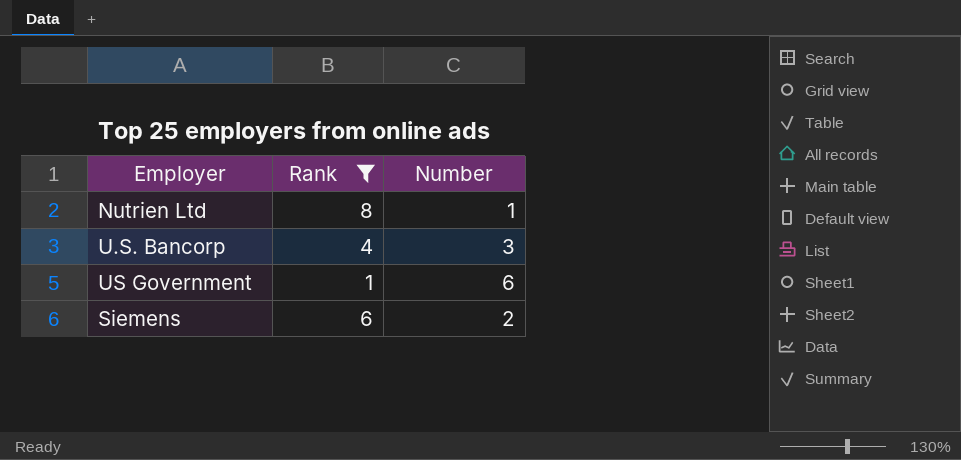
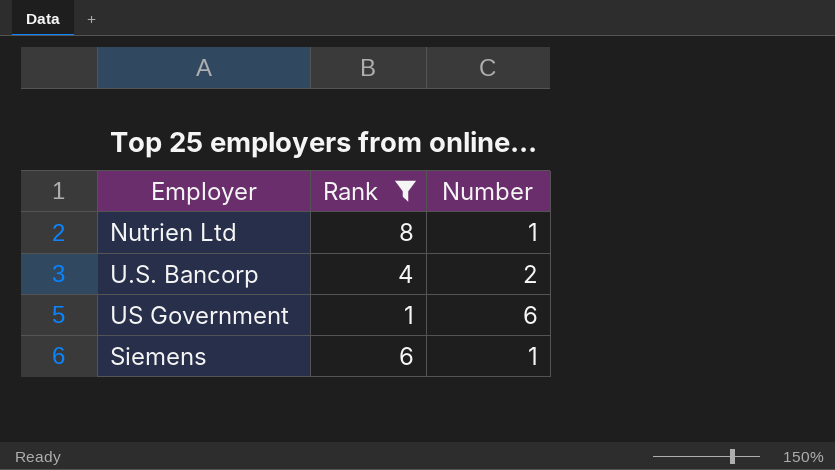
U.S. Bancorp | Number: 3 -> 2
Siemens | Number: 2 -> 1

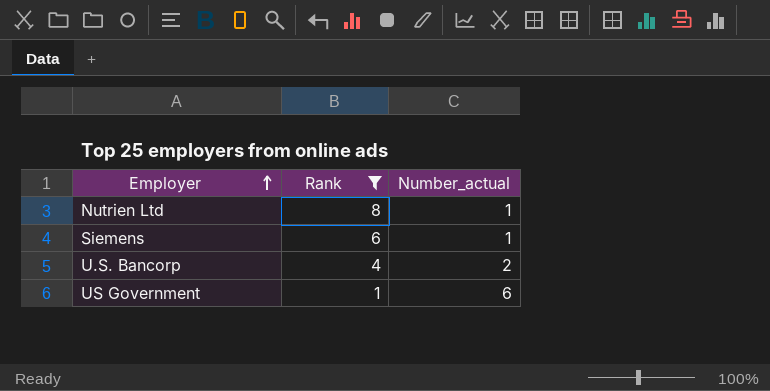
row order: none -> Employer ascending
column name: Number -> Number_actual

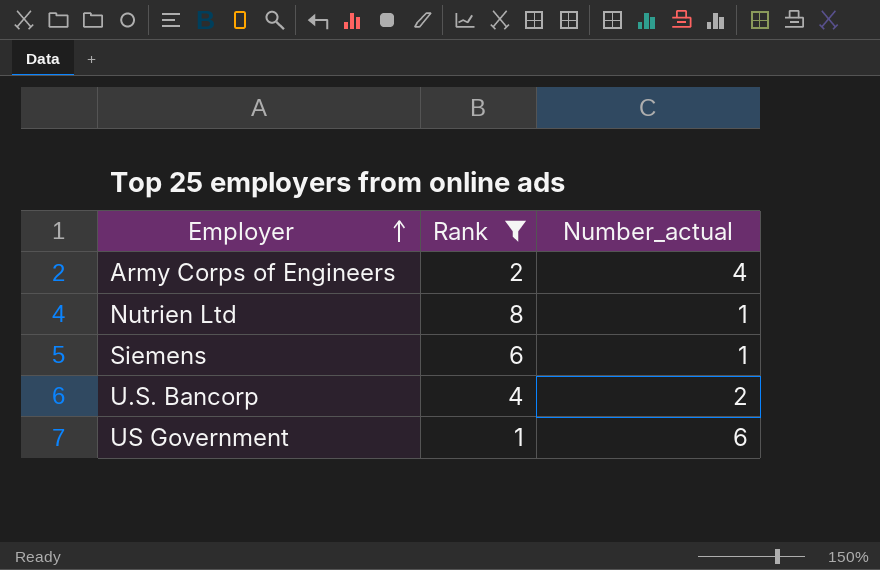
row Army Corps of Engineers: none -> 2 | 4

